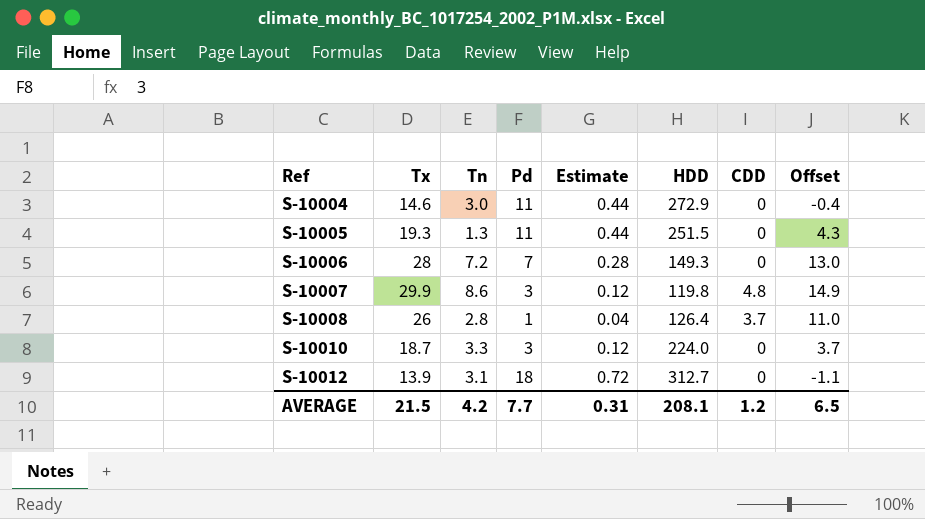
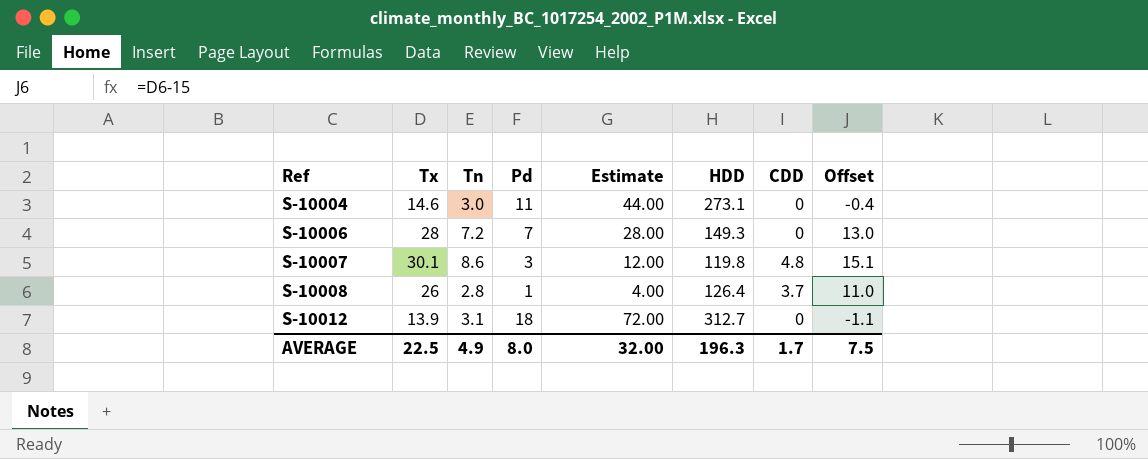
column Estimate | formula: [Pd] * 0.04 -> [Pd] * 4
row S-10005: 19.3 | 1.3 | 11 | 0.44 | 251.5 | 0 | 4.3 -> none
row S-10010: 18.7 | 3.3 | 3 | 0.12 | 224.0 | 0 | 3.7 -> none
S-10004 | HDD: 272.9 -> 273.1
S-10007 | Tx: 29.9 -> 30.1
S-10007 | Offset: 14.9 -> 15.1
AVERAGE | Tx: 21.5 -> 22.5
AVERAGE | Tn: 4.2 -> 4.9
AVERAGE | Pd: 7.7 -> 8.0
AVERAGE | Estimate: 0.31 -> 32.00
AVERAGE | HDD: 208.1 -> 196.3
AVERAGE | CDD: 1.2 -> 1.7
AVERAGE | Offset: 6.5 -> 7.5

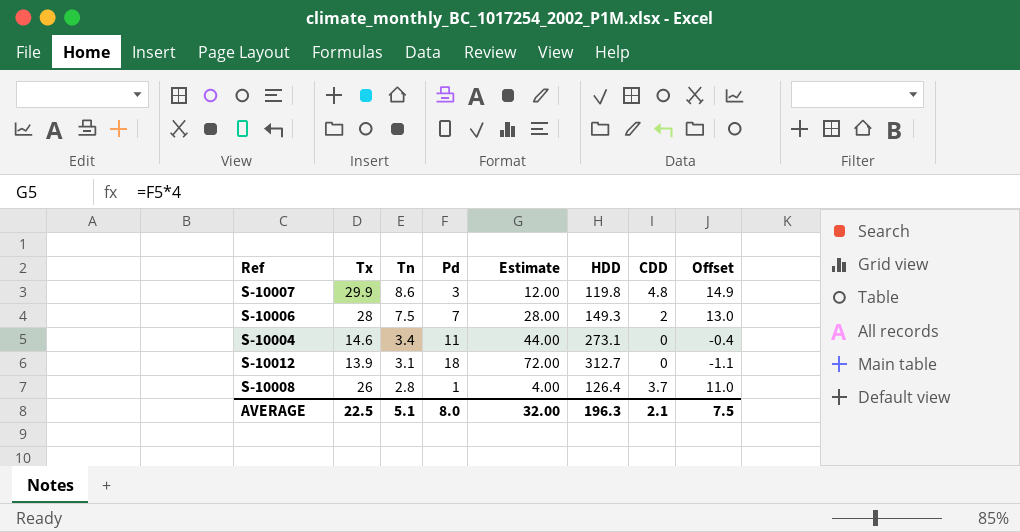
row order: Ref ascending -> Tn descending
S-10007 | Tx: 30.1 -> 29.9
S-10007 | Offset: 15.1 -> 14.9
S-10006 | Tn: 7.2 -> 7.5
S-10006 | CDD: 0 -> 2
S-10004 | Tn: 3.0 -> 3.4
AVERAGE | Tn: 4.9 -> 5.1
AVERAGE | CDD: 1.7 -> 2.1

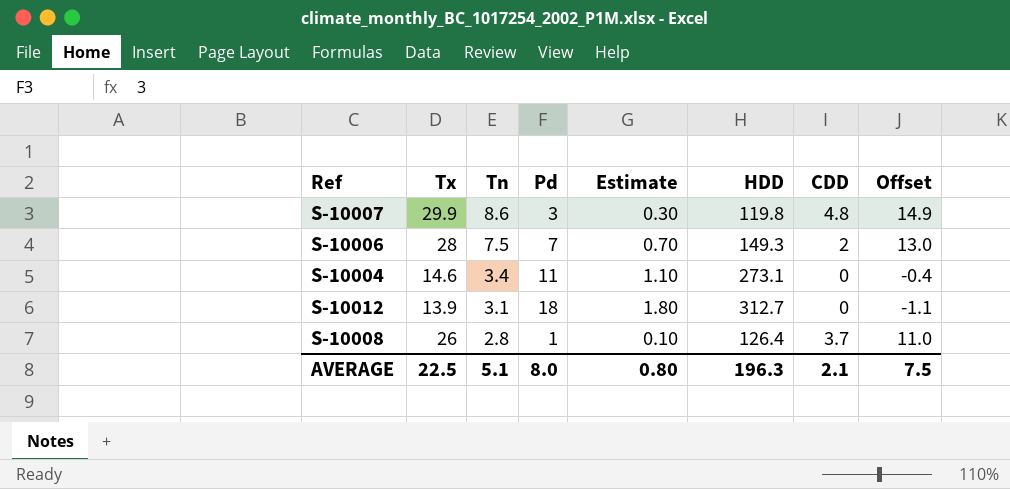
column Estimate | formula: [Pd] * 4 -> [Pd] * 0.1
AVERAGE | Estimate: 32.00 -> 0.80

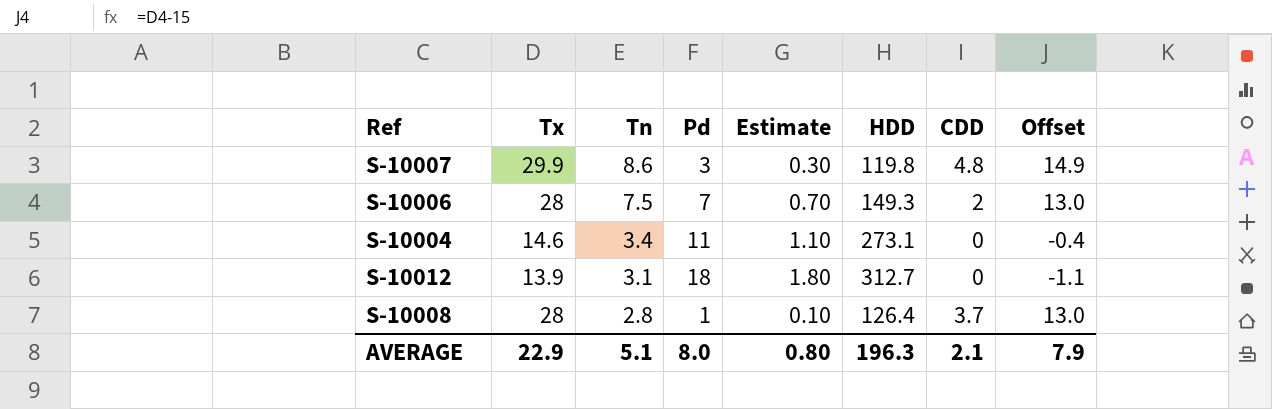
S-10008 | Tx: 26 -> 28
S-10008 | Offset: 11.0 -> 13.0
AVERAGE | Tx: 22.5 -> 22.9
AVERAGE | Offset: 7.5 -> 7.9

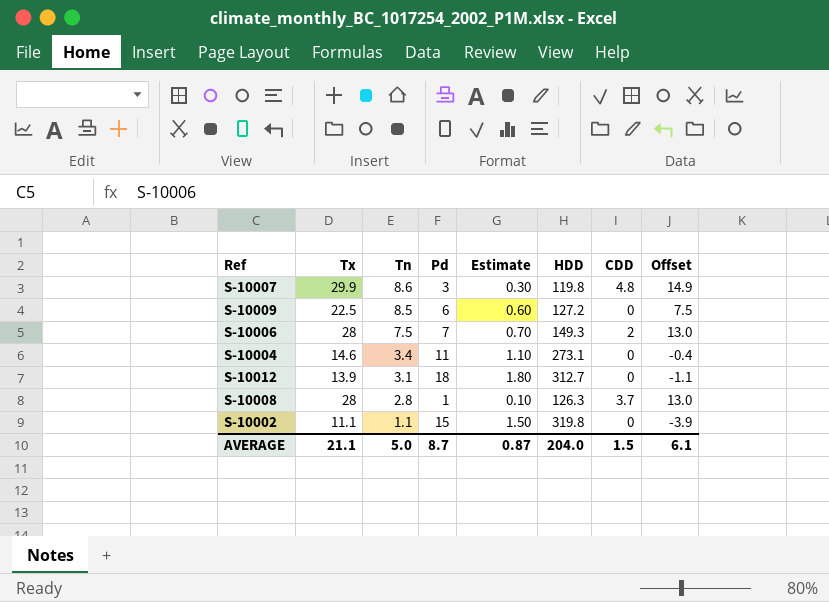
row S-10009: none -> 22.5 | 8.5 | 6 | 0.60 | 127.2 | 0 | 7.5
S-10008 | HDD: 126.4 -> 126.3
row S-10002: none -> 11.1 | 1.1 | 15 | 1.50 | 319.8 | 0 | -3.9
AVERAGE | Tx: 22.9 -> 21.1
AVERAGE | Tn: 5.1 -> 5.0
AVERAGE | Pd: 8.0 -> 8.7
AVERAGE | Estimate: 0.80 -> 0.87
AVERAGE | HDD: 196.3 -> 204.0
AVERAGE | CDD: 2.1 -> 1.5
AVERAGE | Offset: 7.9 -> 6.1

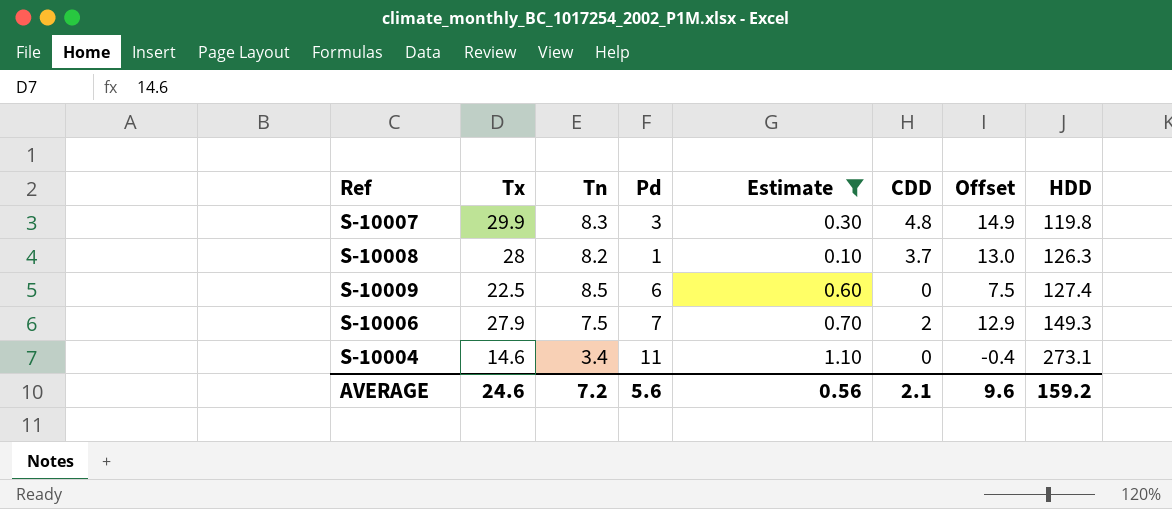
filter: none -> Estimate <= 1.10
row order: Tn descending -> HDD ascending
column HDD | position: 6 -> 8
S-10007 | Tn: 8.6 -> 8.3
S-10008 | Tn: 2.8 -> 8.2
S-10009 | HDD: 127.2 -> 127.4
S-10006 | Tx: 28 -> 27.9
S-10006 | Offset: 13.0 -> 12.9
AVERAGE | Tx: 21.1 -> 24.6
AVERAGE | Tn: 5.0 -> 7.2
AVERAGE | Pd: 8.7 -> 5.6
AVERAGE | Estimate: 0.87 -> 0.56
AVERAGE | CDD: 1.5 -> 2.1
AVERAGE | Offset: 6.1 -> 9.6
AVERAGE | HDD: 204.0 -> 159.2

